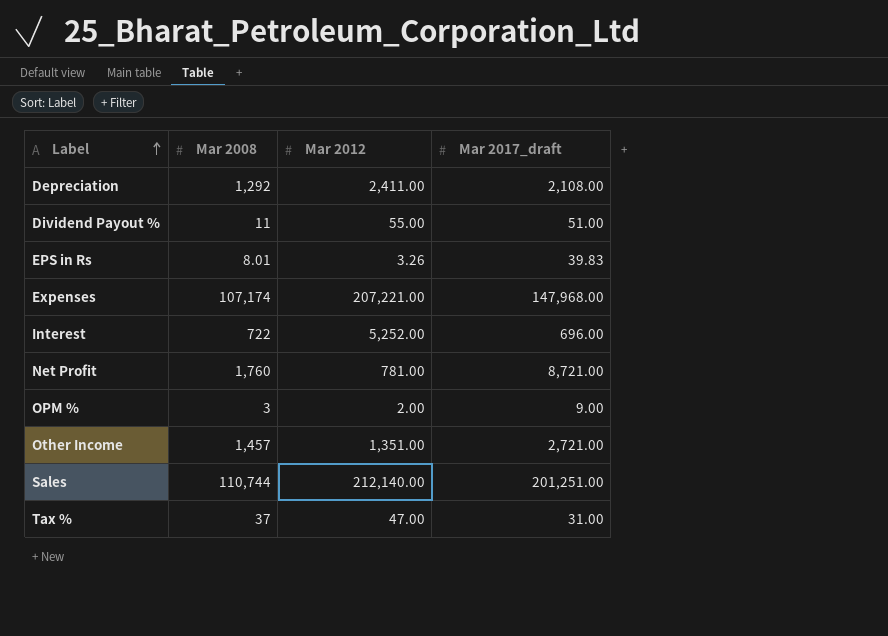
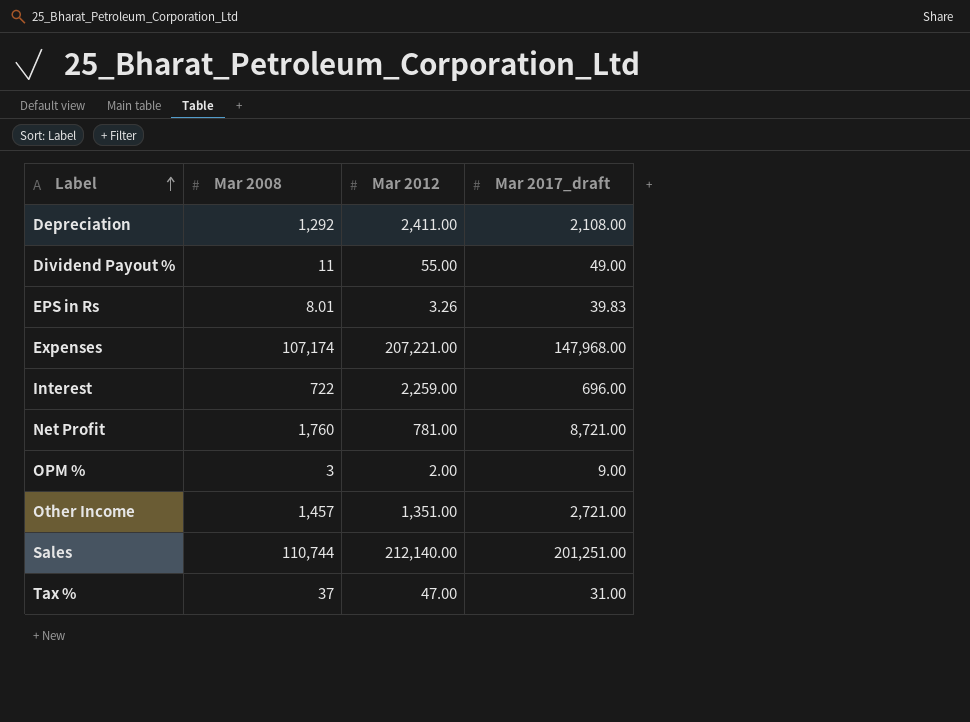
Dividend Payout % | Mar 2017_draft: 51.00 -> 49.00
Interest | Mar 2012: 5,252.00 -> 2,259.00

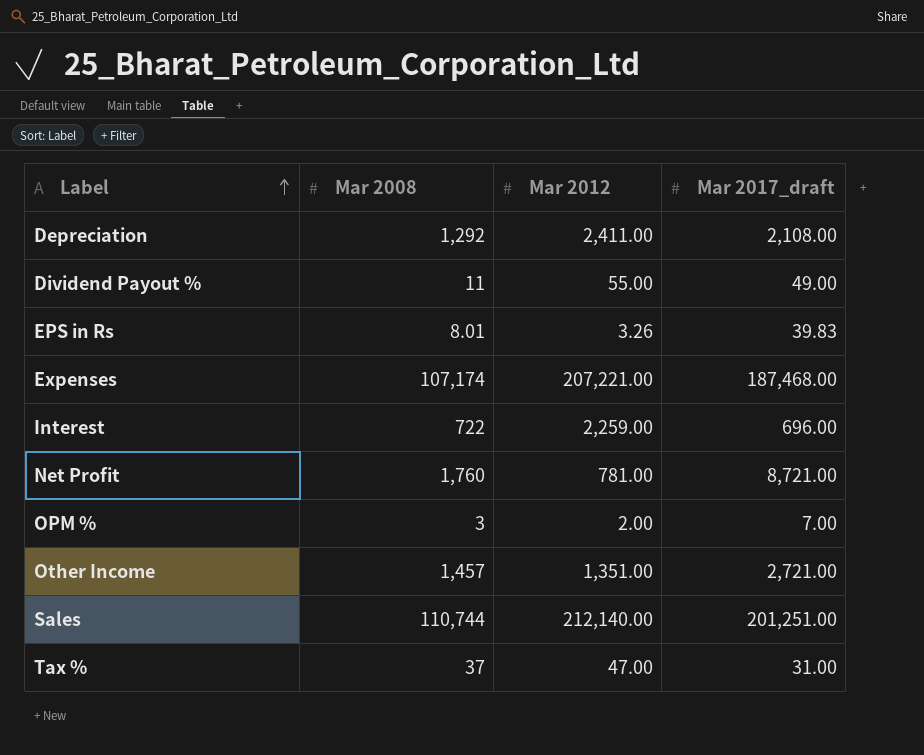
Expenses | Mar 2017_draft: 147,968.00 -> 187,468.00
OPM % | Mar 2017_draft: 9.00 -> 7.00

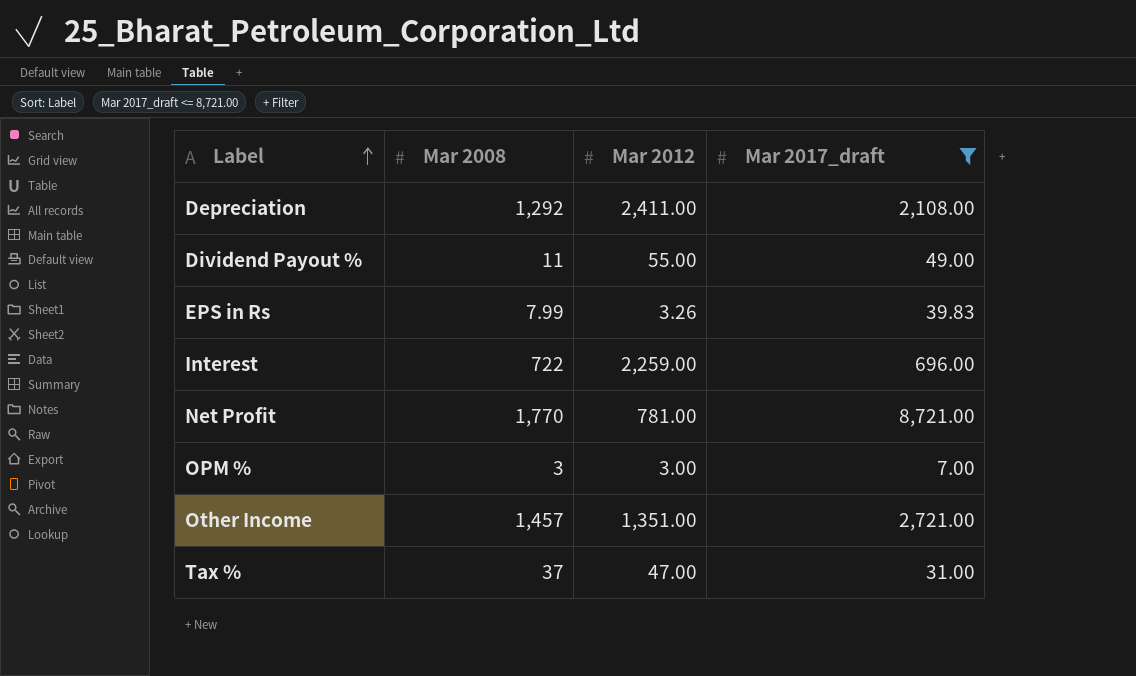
filter: none -> Mar 2017_draft <= 8,721.00
EPS in Rs | Mar 2008: 8.01 -> 7.99
Net Profit | Mar 2008: 1,760 -> 1,770
OPM % | Mar 2012: 2.00 -> 3.00

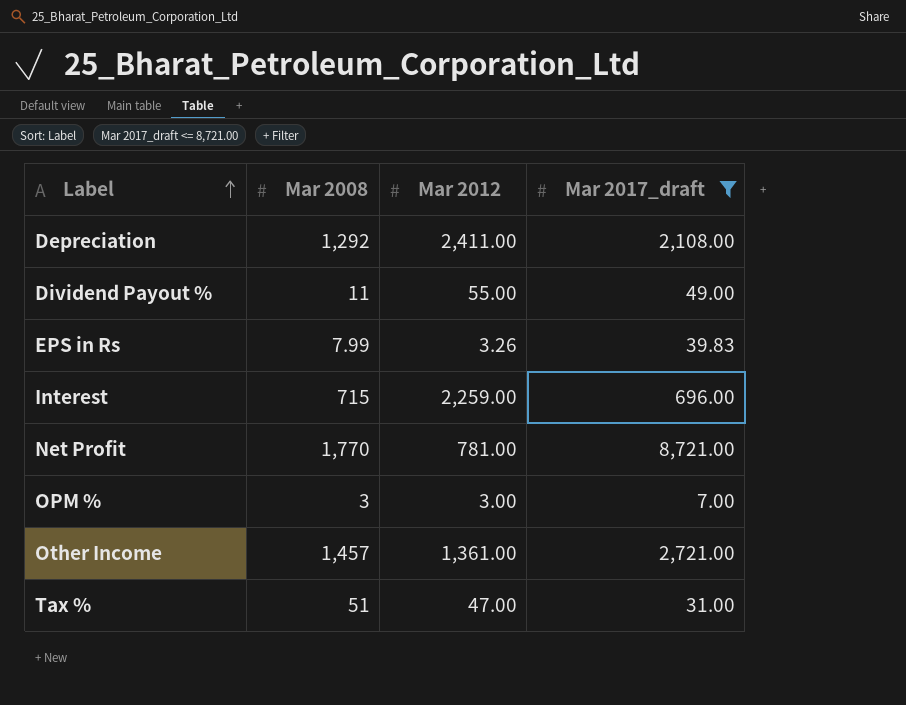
Interest | Mar 2008: 722 -> 715
Other Income | Mar 2012: 1,351.00 -> 1,361.00
Tax % | Mar 2008: 37 -> 51

